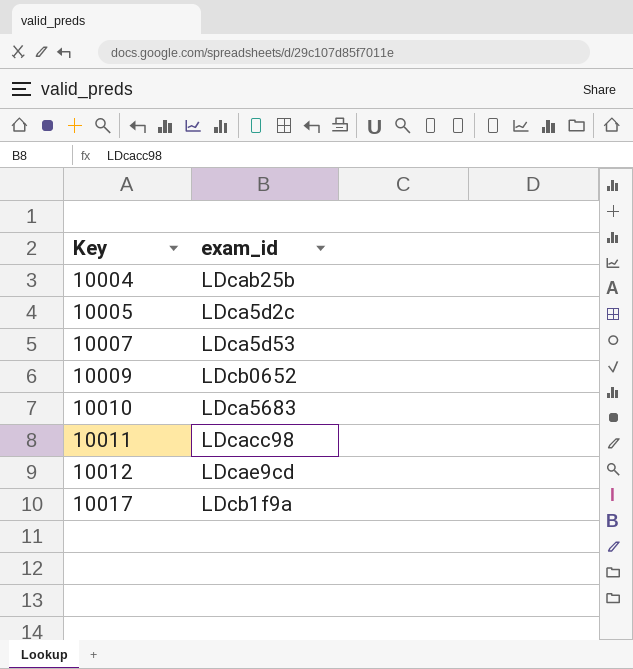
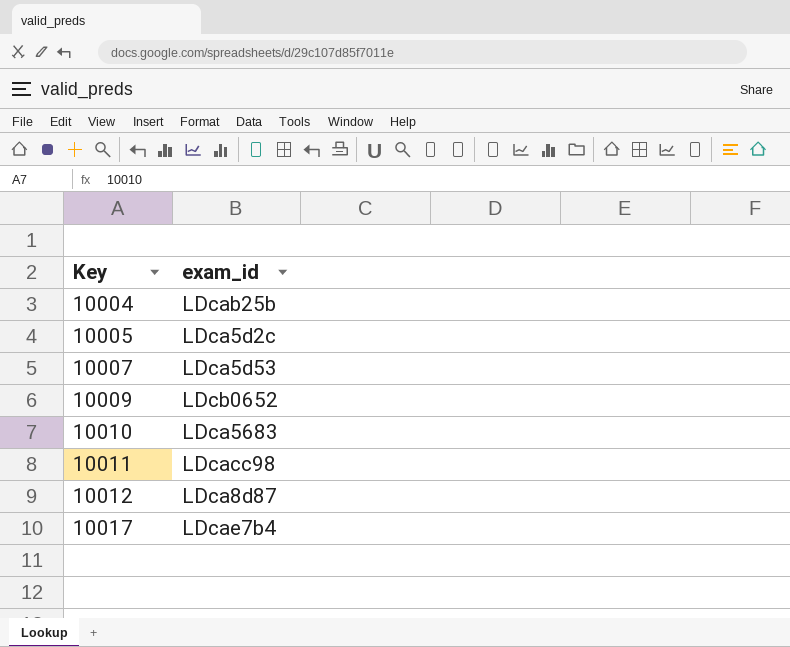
10012 | exam_id: LDcae9cd -> LDca8d87
10017 | exam_id: LDcb1f9a -> LDcae7b4

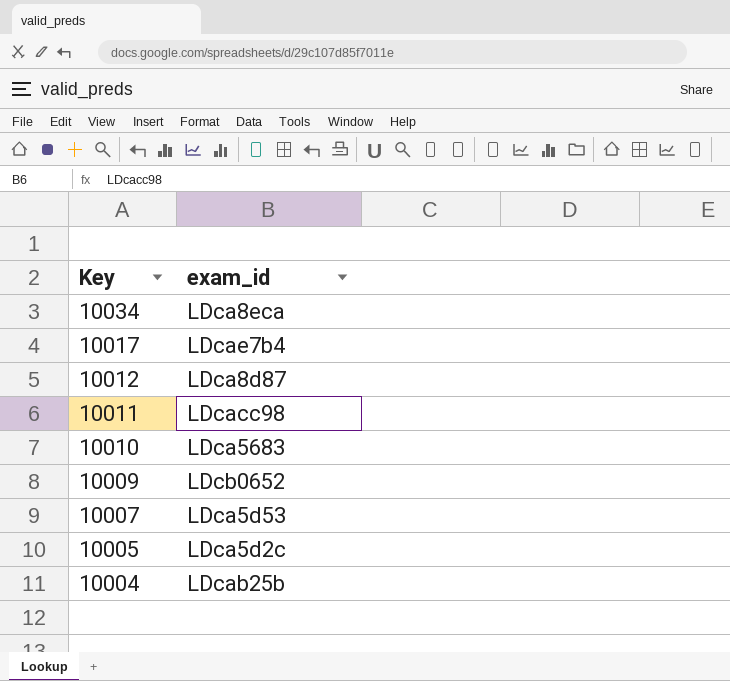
row order: Key ascending -> Key descending
row 10034: none -> LDca8eca

